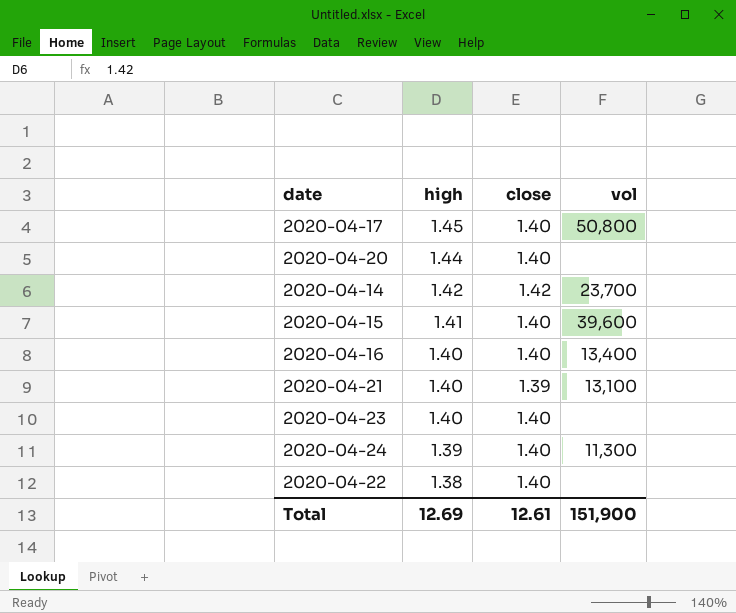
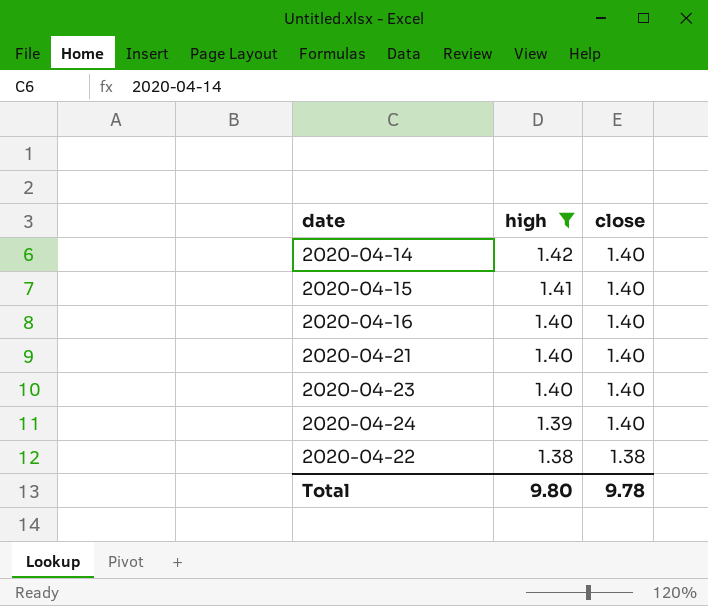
filter: none -> high <= 1.42
column vol | position: 4 -> none
2020-04-14 | close: 1.42 -> 1.40
2020-04-21 | close: 1.39 -> 1.40
2020-04-22 | close: 1.40 -> 1.38
Total | high: 12.69 -> 9.80
Total | close: 12.61 -> 9.78

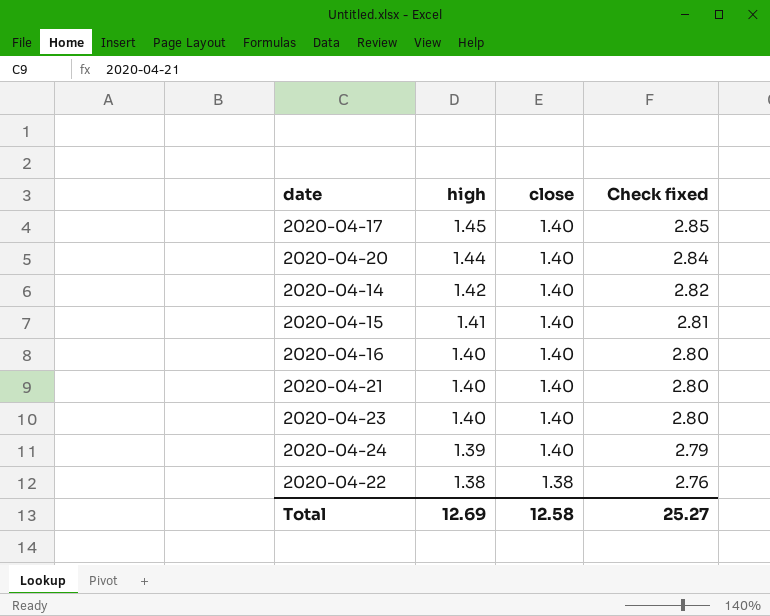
filter: high <= 1.42 -> none
column Check fixed | formula: none -> [high] + [close]
Total | high: 9.80 -> 12.69
Total | close: 9.78 -> 12.58

